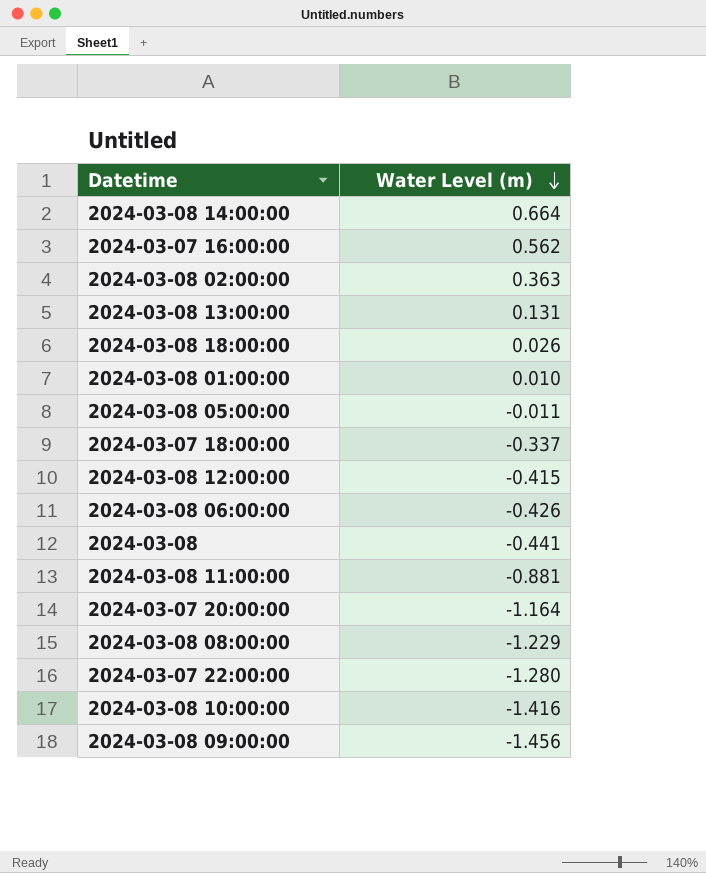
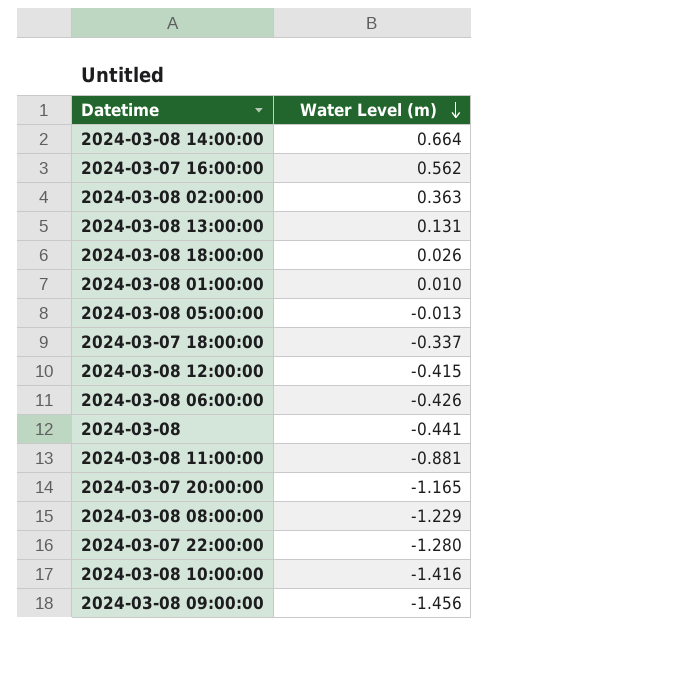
2024-03-08 05:00:00 | Water Level (m): -0.011 -> -0.013
2024-03-07 20:00:00 | Water Level (m): -1.164 -> -1.165

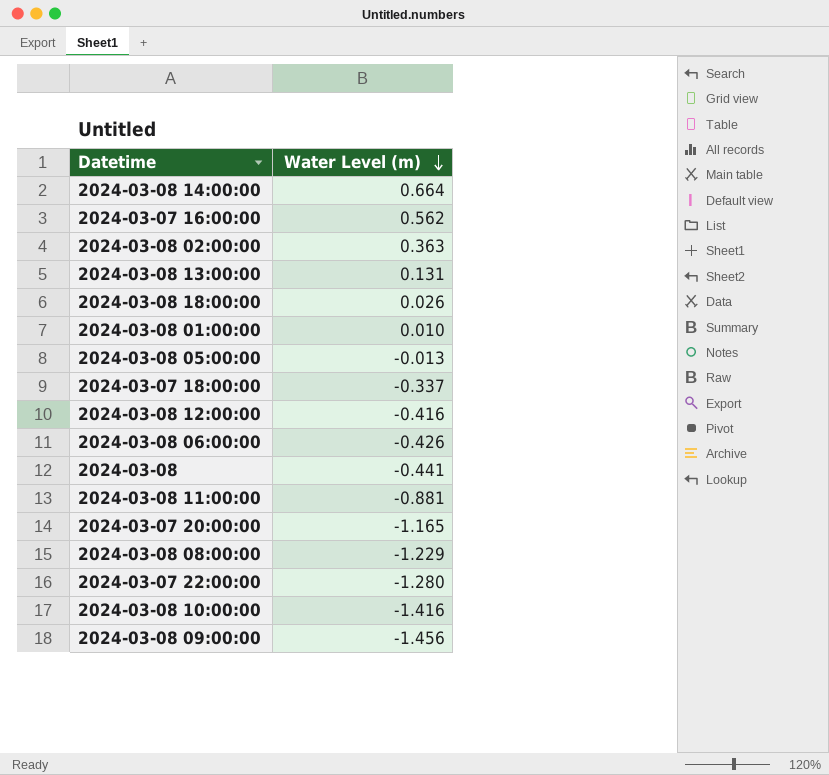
2024-03-08 12:00:00 | Water Level (m): -0.415 -> -0.416

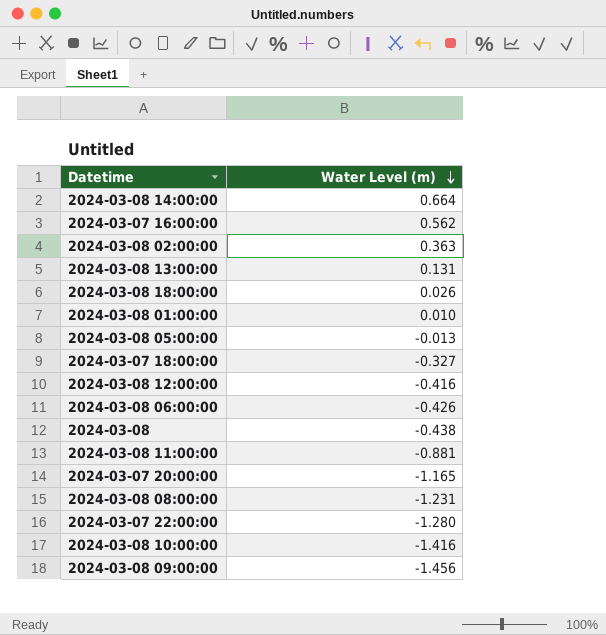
2024-03-07 18:00:00 | Water Level (m): -0.337 -> -0.327
2024-03-08 | Water Level (m): -0.441 -> -0.438
2024-03-08 08:00:00 | Water Level (m): -1.229 -> -1.231

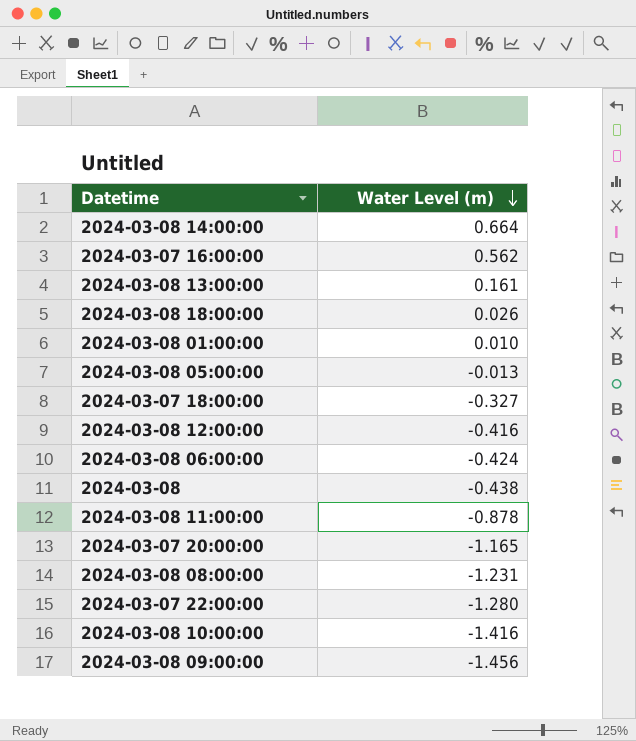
row 2024-03-08 02:00:00: 0.363 -> none
2024-03-08 13:00:00 | Water Level (m): 0.131 -> 0.161
2024-03-08 06:00:00 | Water Level (m): -0.426 -> -0.424
2024-03-08 11:00:00 | Water Level (m): -0.881 -> -0.878

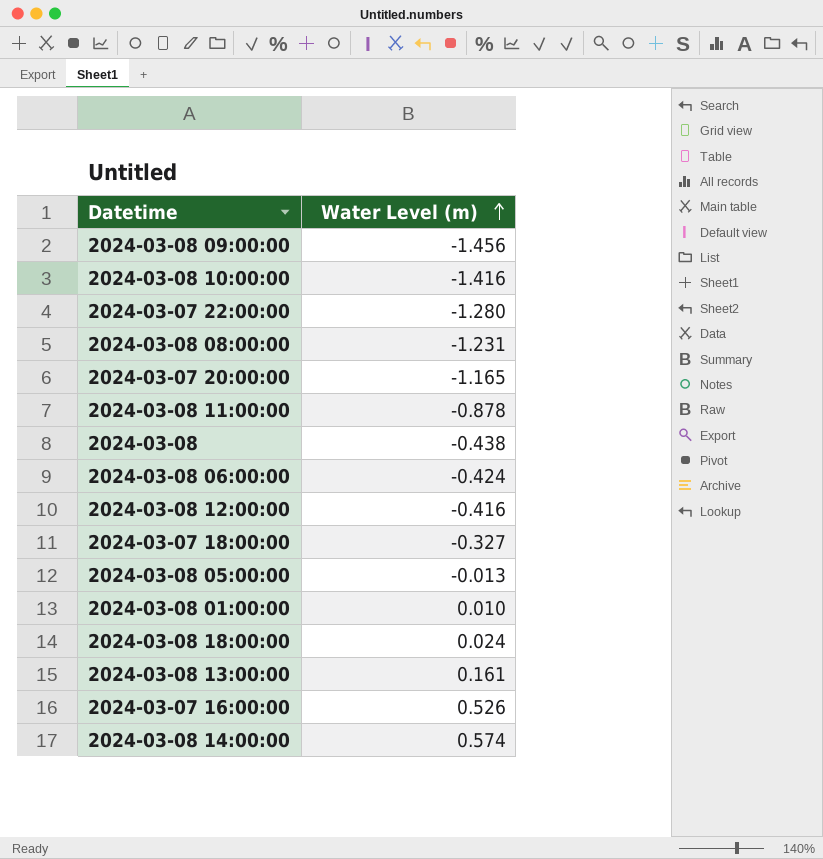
row order: Water Level (m) descending -> Water Level (m) ascending
2024-03-08 18:00:00 | Water Level (m): 0.026 -> 0.024
2024-03-07 16:00:00 | Water Level (m): 0.562 -> 0.526
2024-03-08 14:00:00 | Water Level (m): 0.664 -> 0.574

